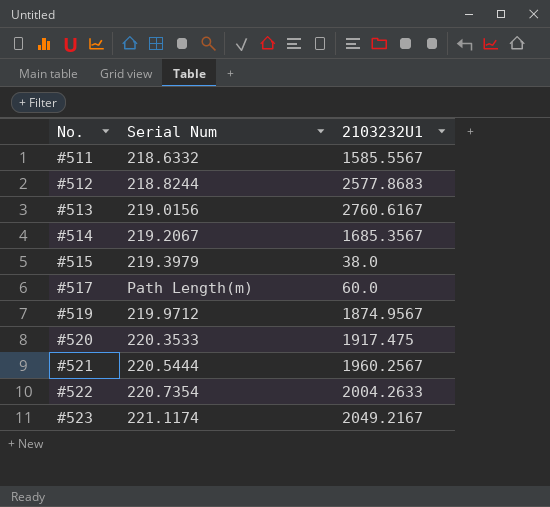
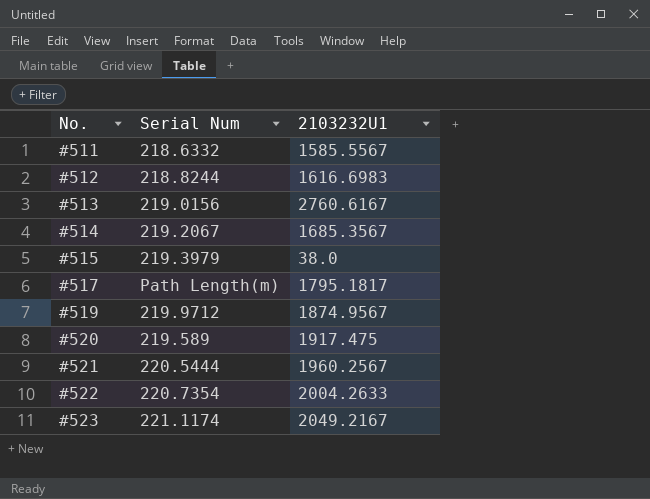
#512 | 2103232U1: 2577.8683 -> 1616.6983
#517 | 2103232U1: 60.0 -> 1795.1817
#520 | Serial Num: 220.3533 -> 219.589

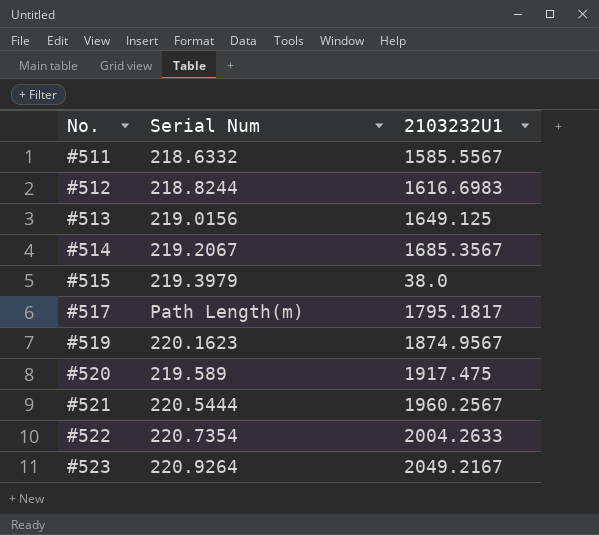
#513 | 2103232U1: 2760.6167 -> 1649.125
#519 | Serial Num: 219.9712 -> 220.1623
#523 | Serial Num: 221.1174 -> 220.9264

